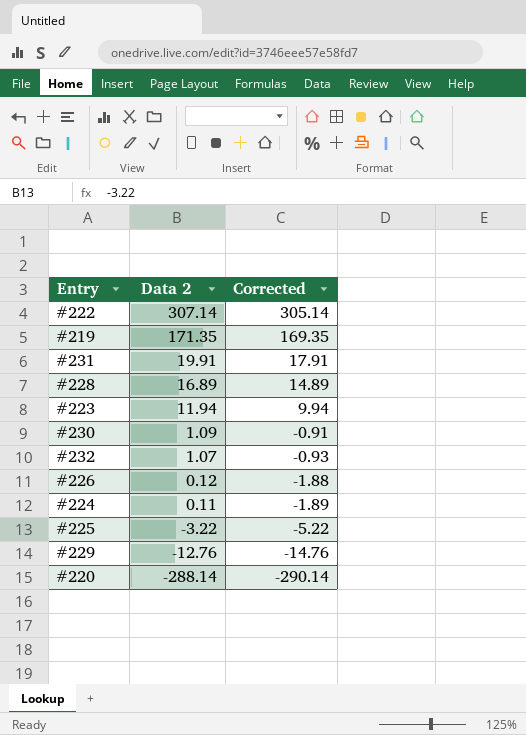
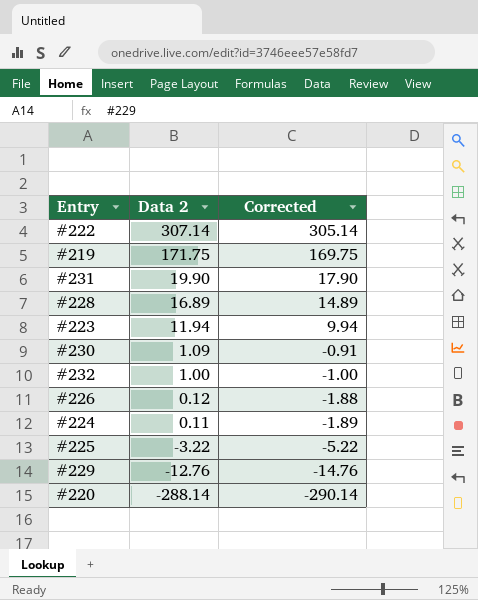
#219 | Data 2: 171.35 -> 171.75
#219 | Corrected: 169.35 -> 169.75
#231 | Data 2: 19.91 -> 19.90
#231 | Corrected: 17.91 -> 17.90
#232 | Data 2: 1.07 -> 1.00
#232 | Corrected: -0.93 -> -1.00

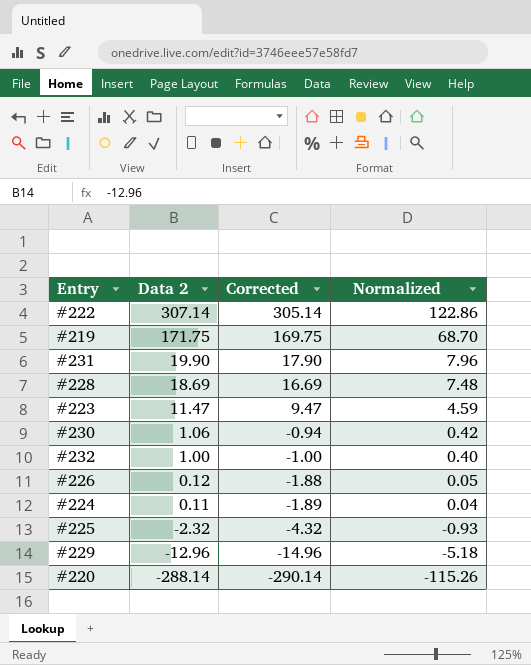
column Normalized | formula: none -> [Data 2] * 0.4
#228 | Data 2: 16.89 -> 18.69
#228 | Corrected: 14.89 -> 16.69
#223 | Data 2: 11.94 -> 11.47
#223 | Corrected: 9.94 -> 9.47
#230 | Data 2: 1.09 -> 1.06
#230 | Corrected: -0.91 -> -0.94
#225 | Data 2: -3.22 -> -2.32
#225 | Corrected: -5.22 -> -4.32
#229 | Data 2: -12.76 -> -12.96
#229 | Corrected: -14.76 -> -14.96

